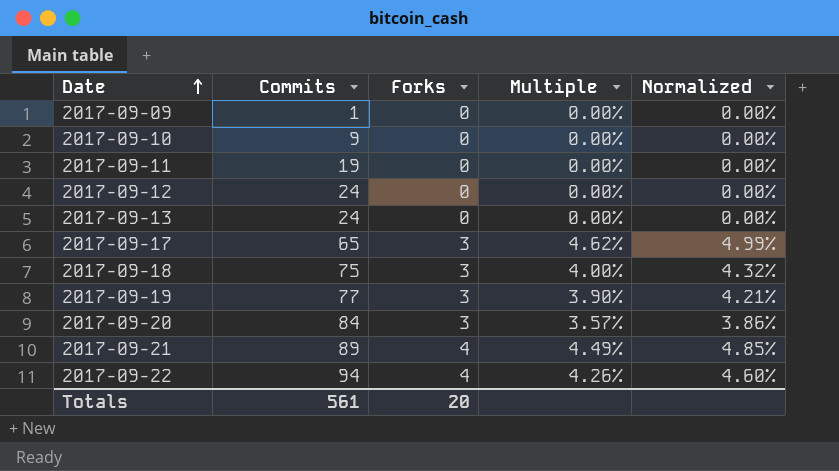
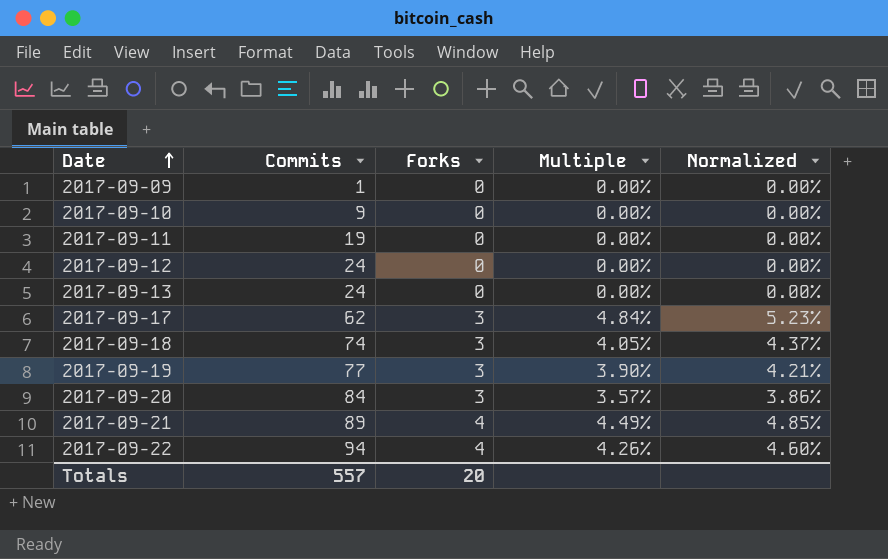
2017-09-17 | Commits: 65 -> 62
2017-09-17 | Multiple: 4.62% -> 4.84%
2017-09-17 | Normalized: 4.99% -> 5.23%
2017-09-18 | Commits: 75 -> 74
2017-09-18 | Multiple: 4.00% -> 4.05%
2017-09-18 | Normalized: 4.32% -> 4.37%
Totals | Commits: 561 -> 557

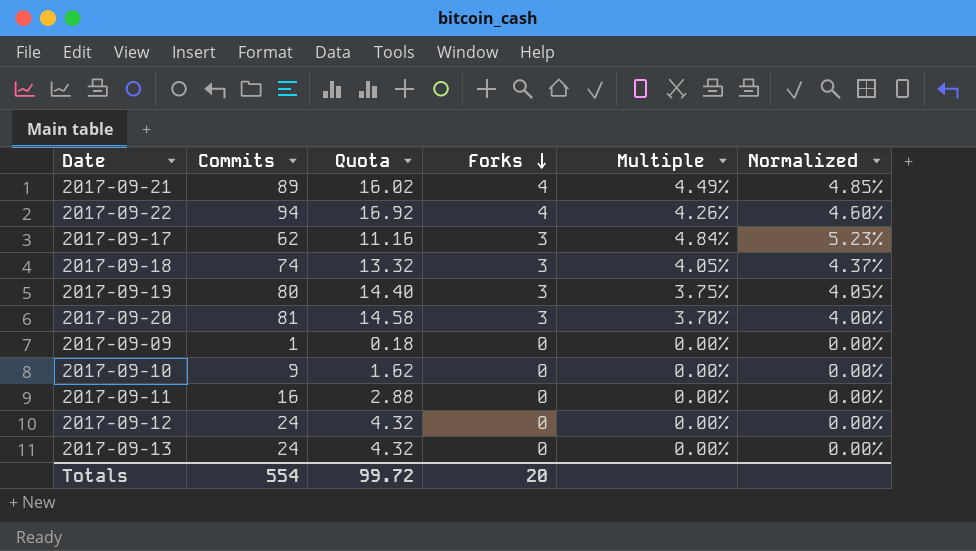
row order: Date ascending -> Forks descending
column Quota | formula: none -> [Commits] * 0.18
2017-09-19 | Commits: 77 -> 80
2017-09-19 | Multiple: 3.90% -> 3.75%
2017-09-19 | Normalized: 4.21% -> 4.05%
2017-09-20 | Commits: 84 -> 81
2017-09-20 | Multiple: 3.57% -> 3.70%
2017-09-20 | Normalized: 3.86% -> 4.00%
2017-09-11 | Commits: 19 -> 16
Totals | Commits: 557 -> 554

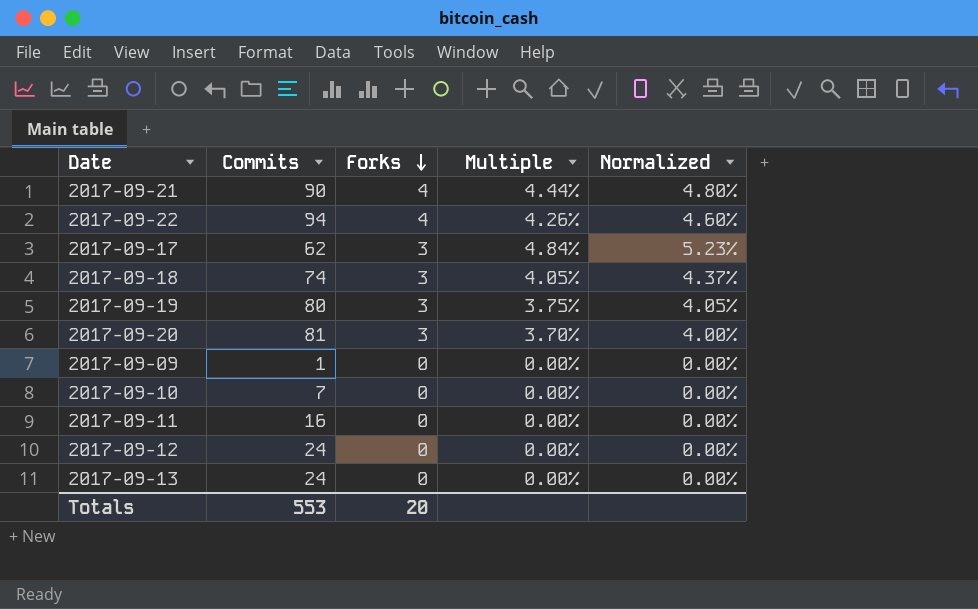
column Quota | formula: [Commits] * 0.18 -> none
2017-09-21 | Commits: 89 -> 90
2017-09-21 | Multiple: 4.49% -> 4.44%
2017-09-21 | Normalized: 4.85% -> 4.80%
2017-09-10 | Commits: 9 -> 7
Totals | Commits: 554 -> 553

